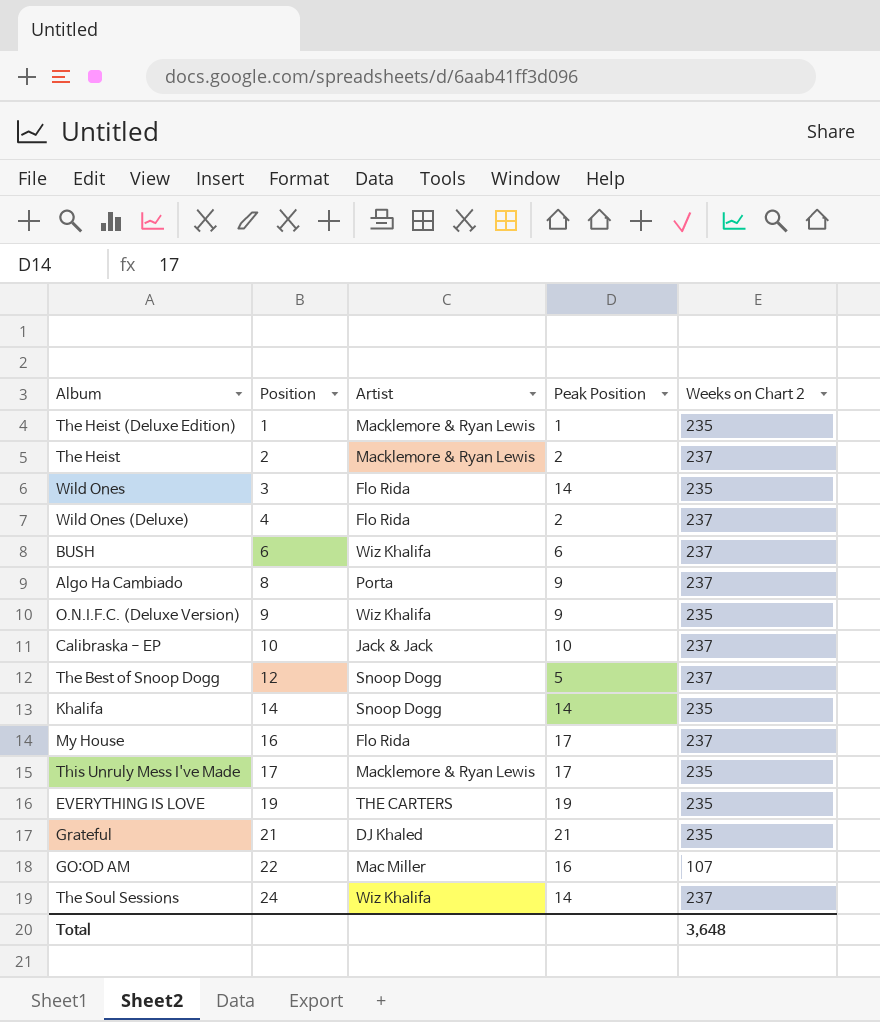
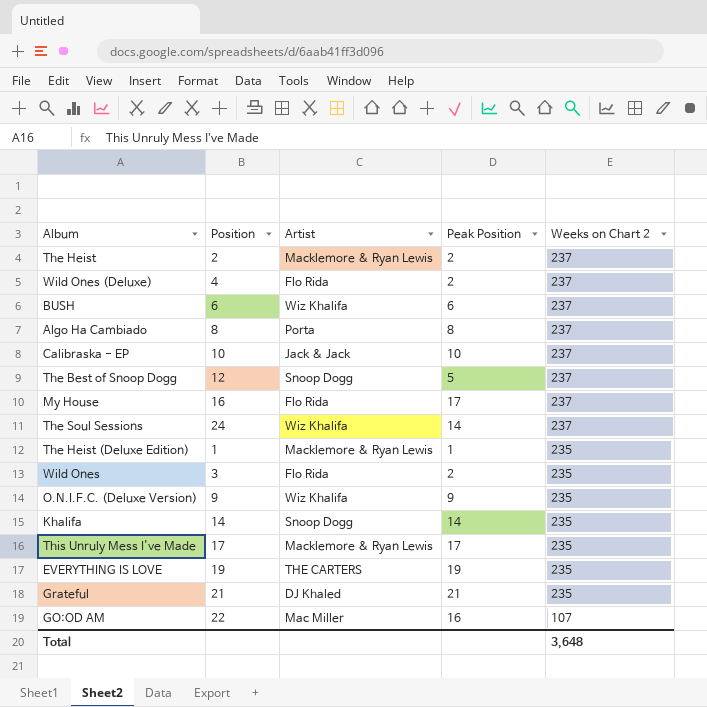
row order: Position ascending -> Weeks on Chart 2 descending
Algo Ha Cambiado | Peak Position: 9 -> 8
Wild Ones | Peak Position: 14 -> 2

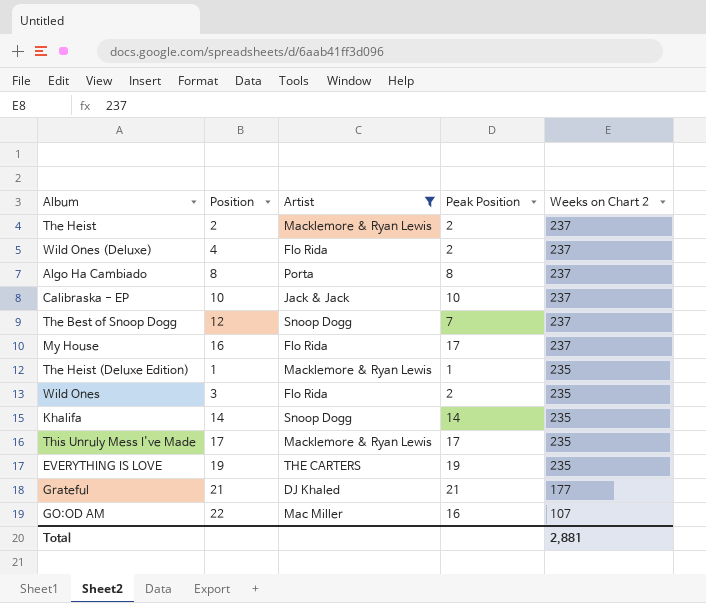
filter: none -> Artist != Wiz Khalifa
The Best of Snoop Dogg | Peak Position: 5 -> 7
Grateful | Weeks on Chart 2: 235 -> 177
Total | Weeks on Chart 2: 3,648 -> 2,881

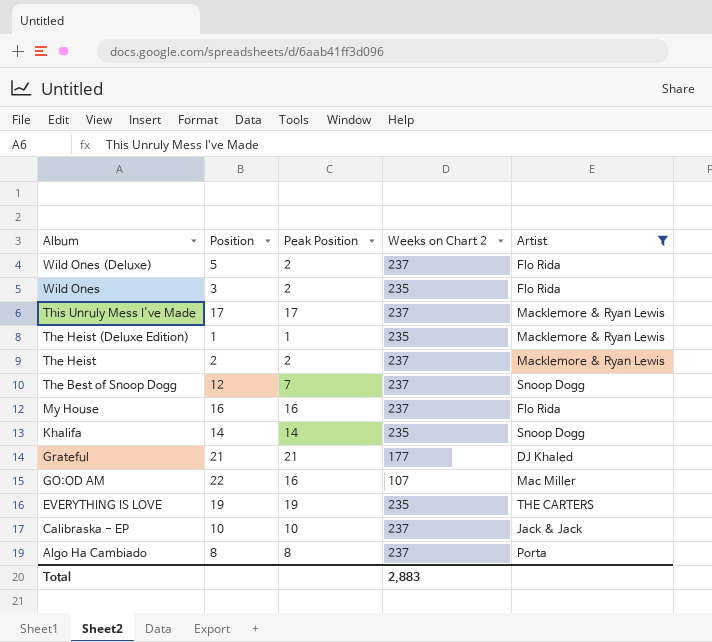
row order: Weeks on Chart 2 descending -> Album descending
column Artist | position: 3 -> 5
Wild Ones (Deluxe) | Position: 4 -> 5
This Unruly Mess I've Made | Weeks on Chart 2: 235 -> 237
My House | Peak Position: 17 -> 16
Total | Weeks on Chart 2: 2,881 -> 2,883

